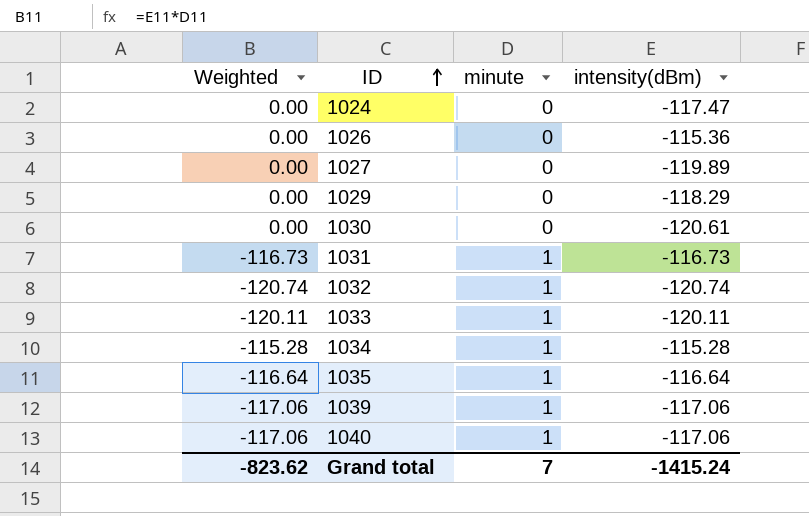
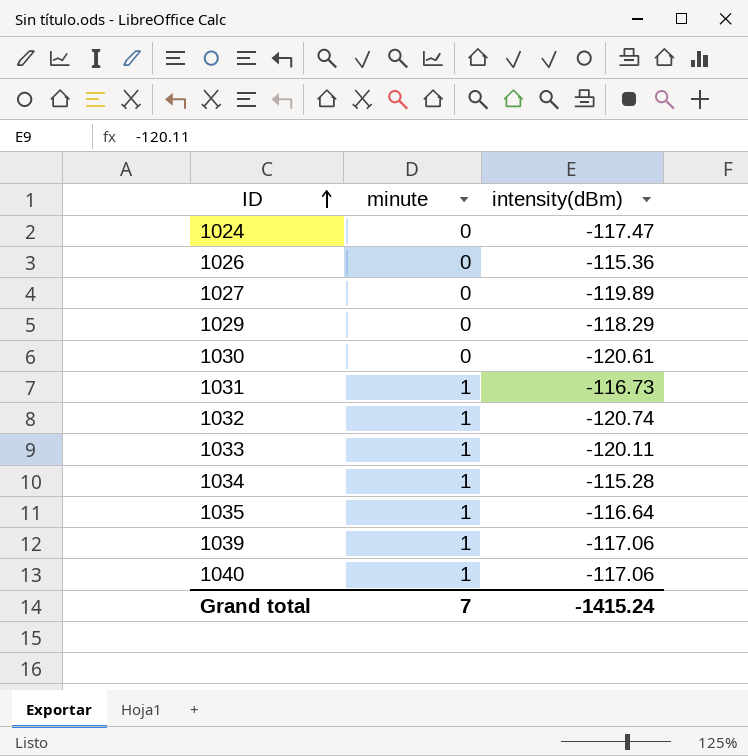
column Weighted | formula: [minute] * [intensity(dBm)] -> none

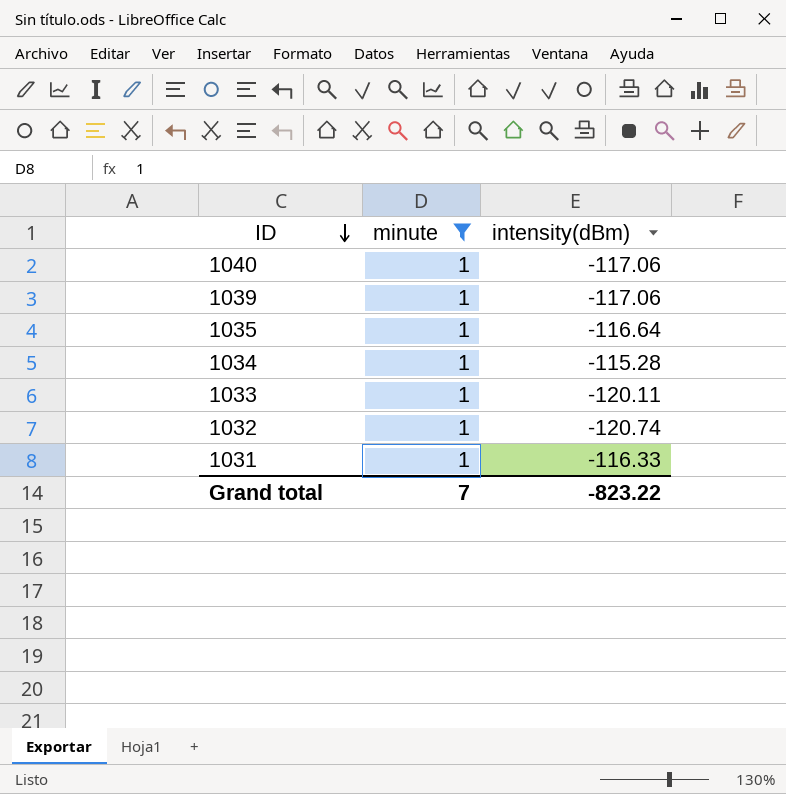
filter: none -> minute = 1
row order: ID ascending -> ID descending
1031 | intensity(dBm): -116.73 -> -116.33
Grand total | intensity(dBm): -1415.24 -> -823.22

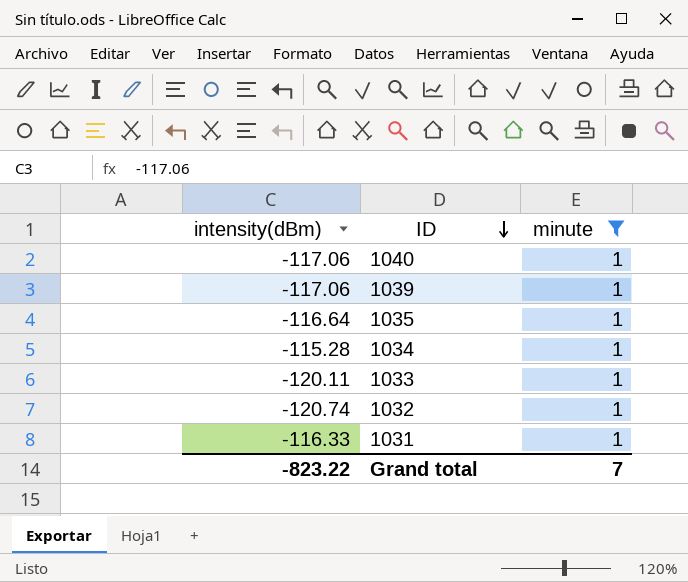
column intensity(dBm) | position: 3 -> 1

